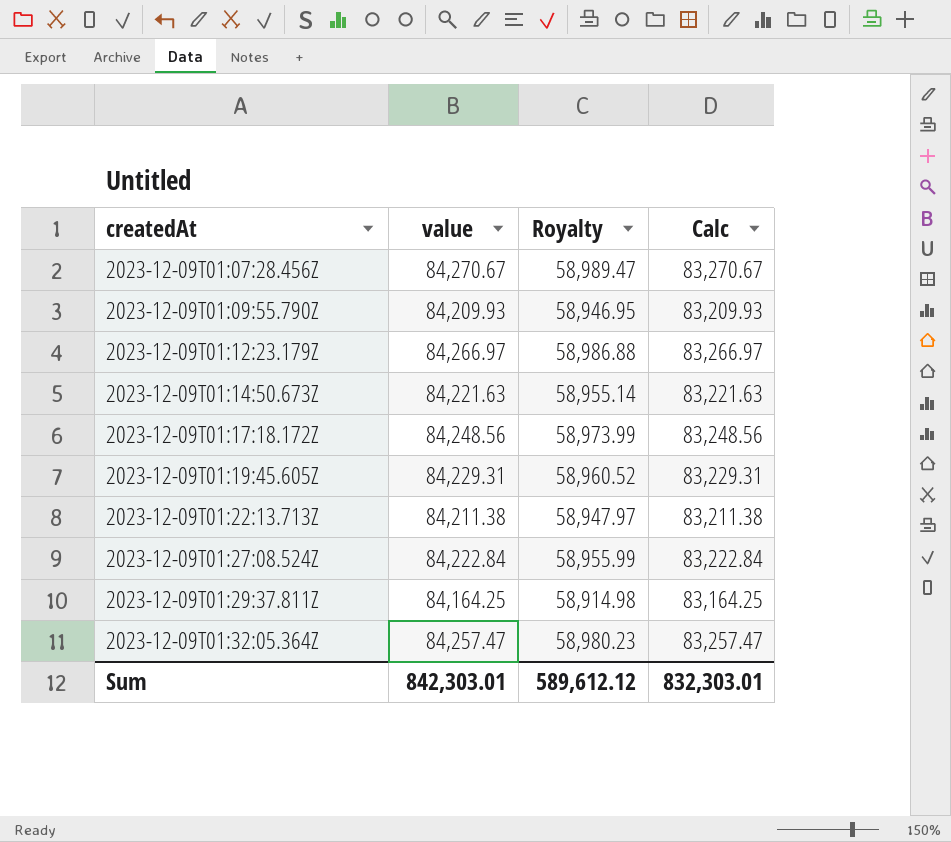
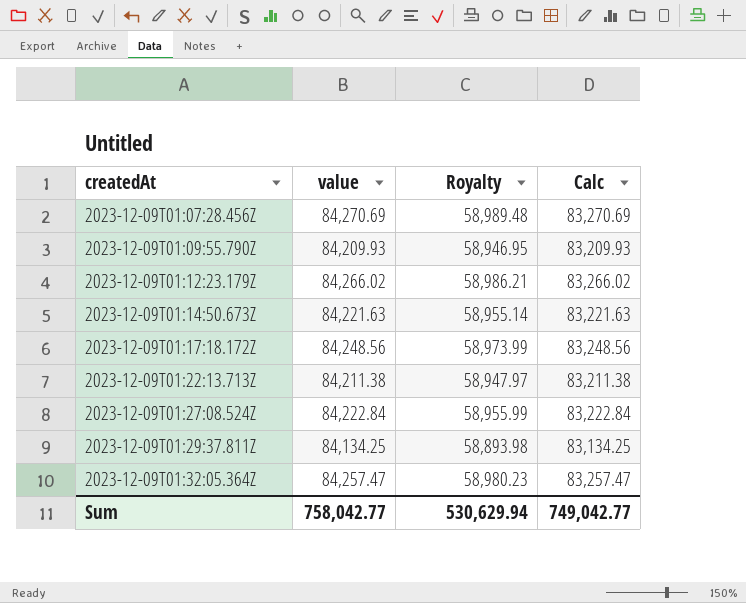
row 2023-12-09T01:19:45.605Z: 84,229.31 | 58,960.52 | 83,229.31 -> none
2023-12-09T01:07:28.456Z | value: 84,270.67 -> 84,270.69
2023-12-09T01:07:28.456Z | Royalty: 58,989.47 -> 58,989.48
2023-12-09T01:07:28.456Z | Calc: 83,270.67 -> 83,270.69
2023-12-09T01:12:23.179Z | value: 84,266.97 -> 84,266.02
2023-12-09T01:12:23.179Z | Royalty: 58,986.88 -> 58,986.21
2023-12-09T01:12:23.179Z | Calc: 83,266.97 -> 83,266.02
2023-12-09T01:29:37.811Z | value: 84,164.25 -> 84,134.25
2023-12-09T01:29:37.811Z | Royalty: 58,914.98 -> 58,893.98
2023-12-09T01:29:37.811Z | Calc: 83,164.25 -> 83,134.25
Sum | value: 842,303.01 -> 758,042.77
Sum | Royalty: 589,612.12 -> 530,629.94
Sum | Calc: 832,303.01 -> 749,042.77

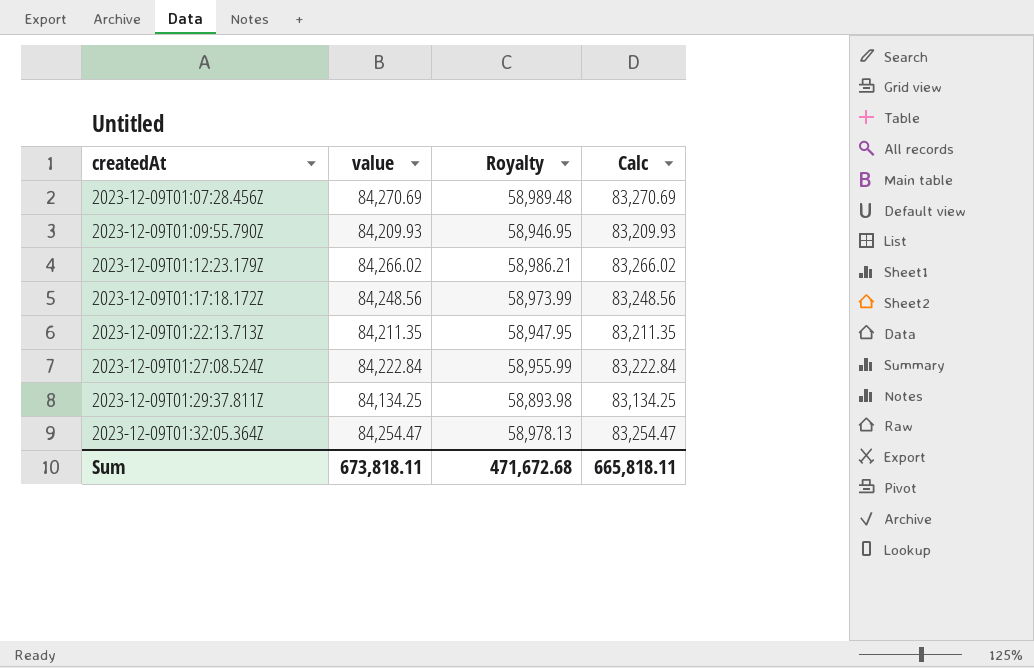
row 2023-12-09T01:14:50.673Z: 84,221.63 | 58,955.14 | 83,221.63 -> none
2023-12-09T01:22:13.713Z | value: 84,211.38 -> 84,211.35
2023-12-09T01:22:13.713Z | Royalty: 58,947.97 -> 58,947.95
2023-12-09T01:22:13.713Z | Calc: 83,211.38 -> 83,211.35
2023-12-09T01:32:05.364Z | value: 84,257.47 -> 84,254.47
2023-12-09T01:32:05.364Z | Royalty: 58,980.23 -> 58,978.13
2023-12-09T01:32:05.364Z | Calc: 83,257.47 -> 83,254.47
Sum | value: 758,042.77 -> 673,818.11
Sum | Royalty: 530,629.94 -> 471,672.68
Sum | Calc: 749,042.77 -> 665,818.11

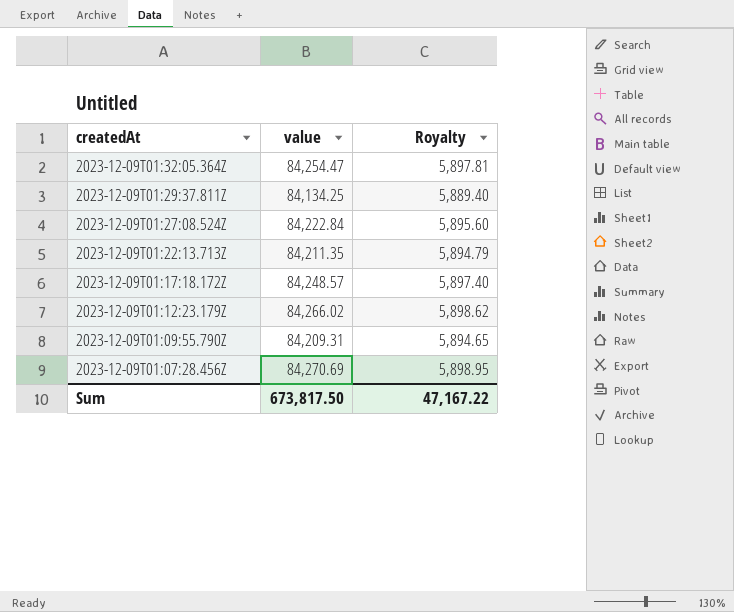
row order: createdAt ascending -> createdAt descending
column Calc | formula: [value] - 1000 -> none
column Royalty | formula: [value] * 0.7 -> [value] * 0.07
2023-12-09T01:17:18.172Z | value: 84,248.56 -> 84,248.57
2023-12-09T01:09:55.790Z | value: 84,209.93 -> 84,209.31
Sum | value: 673,818.11 -> 673,817.50
Sum | Royalty: 471,672.68 -> 47,167.22

